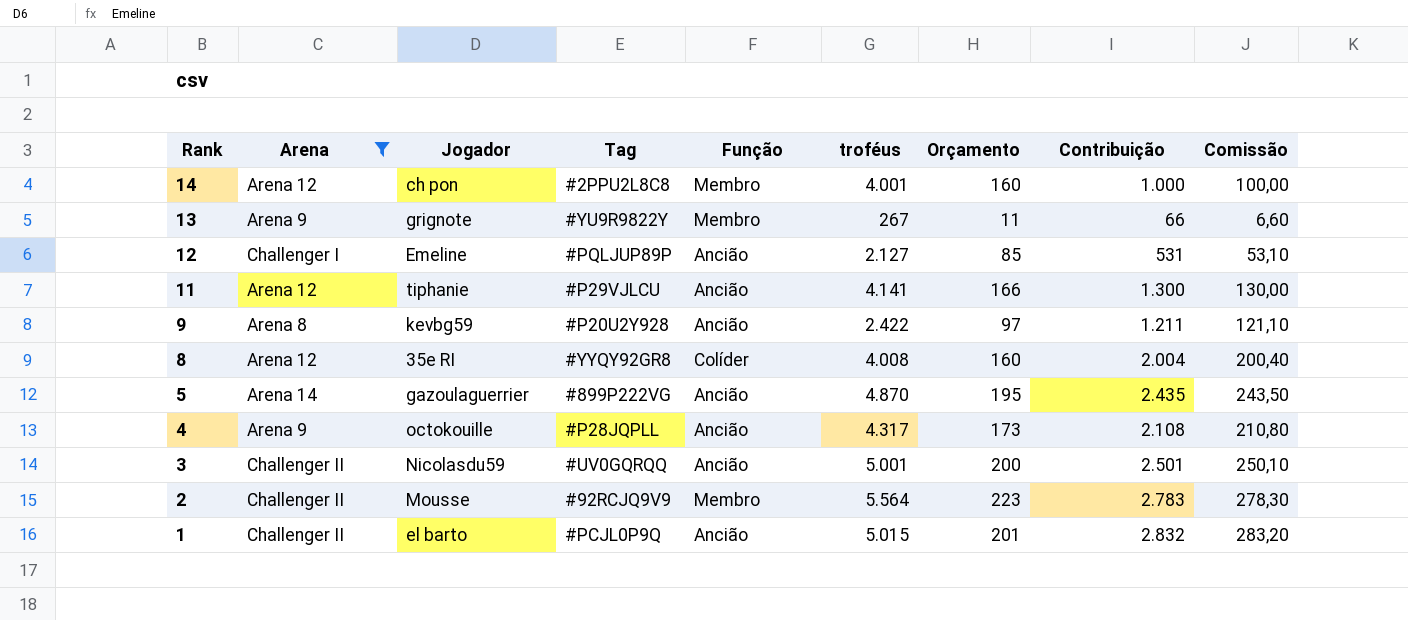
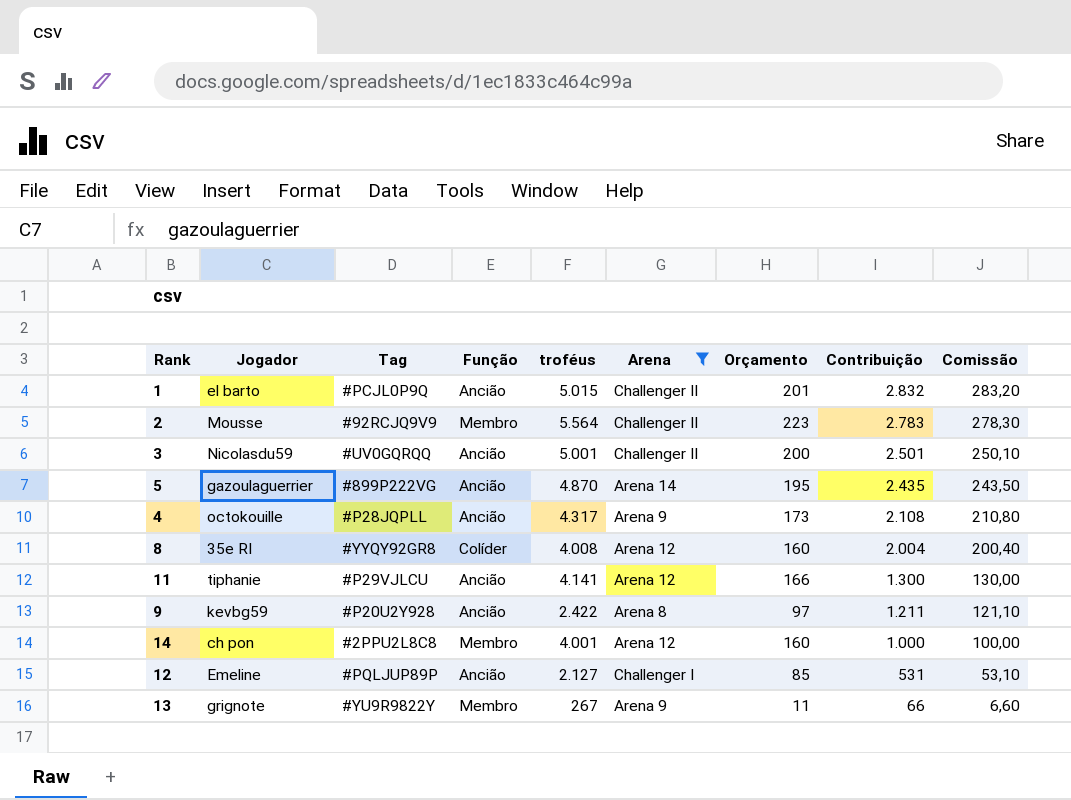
row order: Rank descending -> Contribuição descending
column Arena | position: 2 -> 6

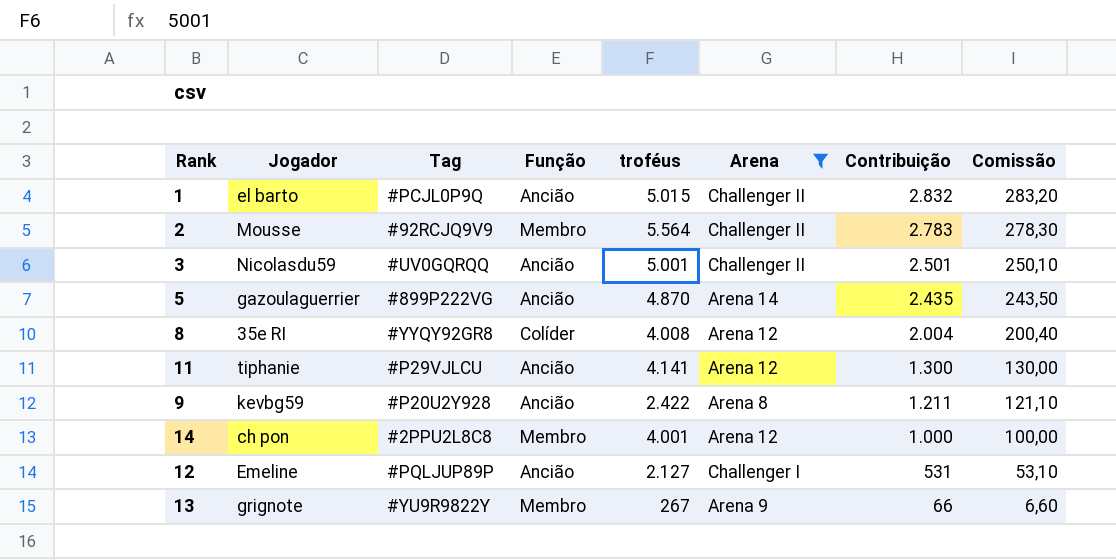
column Orçamento | formula: [troféus] * 0,04 -> none
row 4: octokouille | #P28JQPLL | Ancião | 4.317 | Arena 9 | 173 | 2.108 | 210,80 -> none

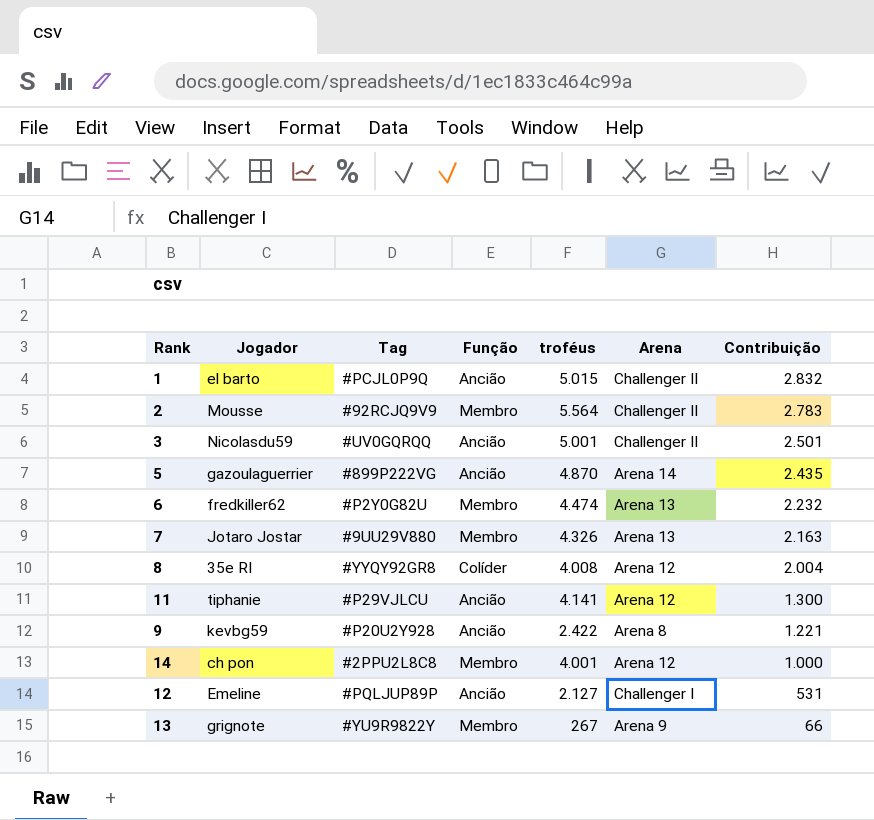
filter: Arena != Arena 13 -> none
column Comissão | formula: [Contribuição] * 0,1 -> none
9 | Contribuição: 1.211 -> 1.221

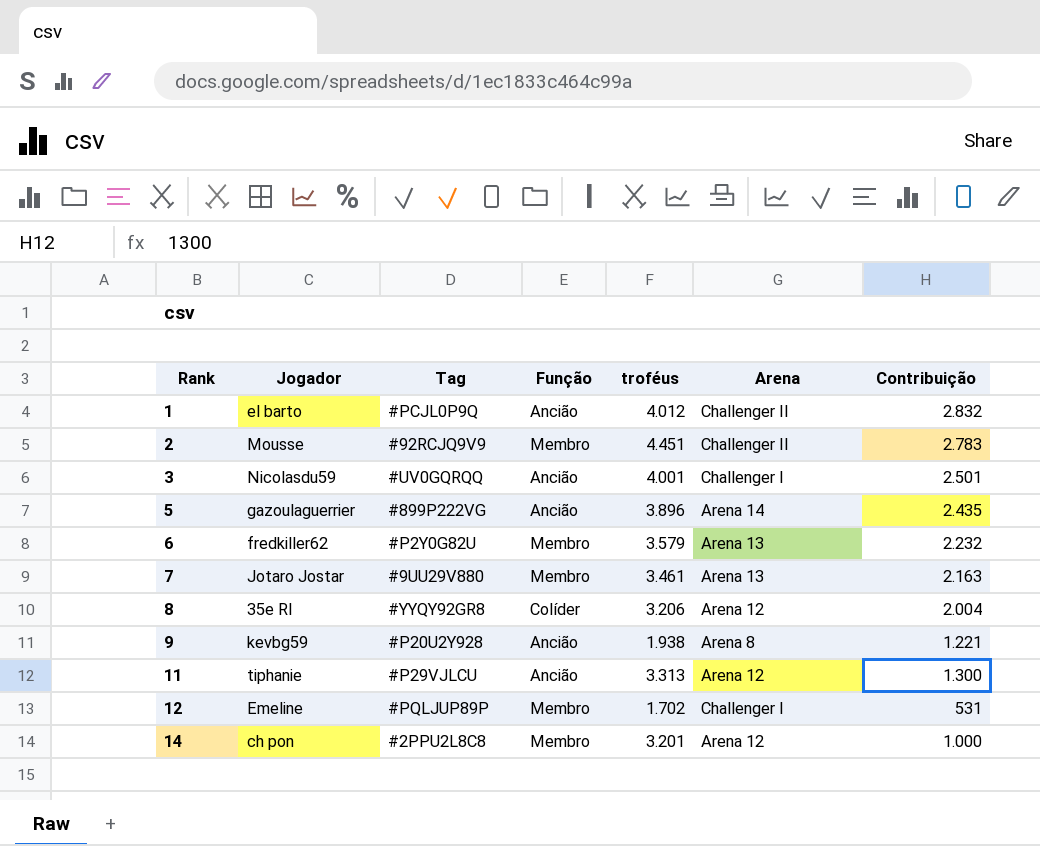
row order: Contribuição descending -> Rank ascending
row 13: grignote | #YU9R9822Y | Membro | 267 | Arena 9 | 66 -> none
1 | troféus: 5.015 -> 4.012
2 | troféus: 5.564 -> 4.451
3 | troféus: 5.001 -> 4.001
3 | Arena: Challenger II -> Challenger I
5 | troféus: 4.870 -> 3.896
6 | troféus: 4.474 -> 3.579
7 | troféus: 4.326 -> 3.461
8 | troféus: 4.008 -> 3.206
9 | troféus: 2.422 -> 1.938
11 | troféus: 4.141 -> 3.313
12 | Função: Ancião -> Membro
12 | troféus: 2.127 -> 1.702
14 | troféus: 4.001 -> 3.201

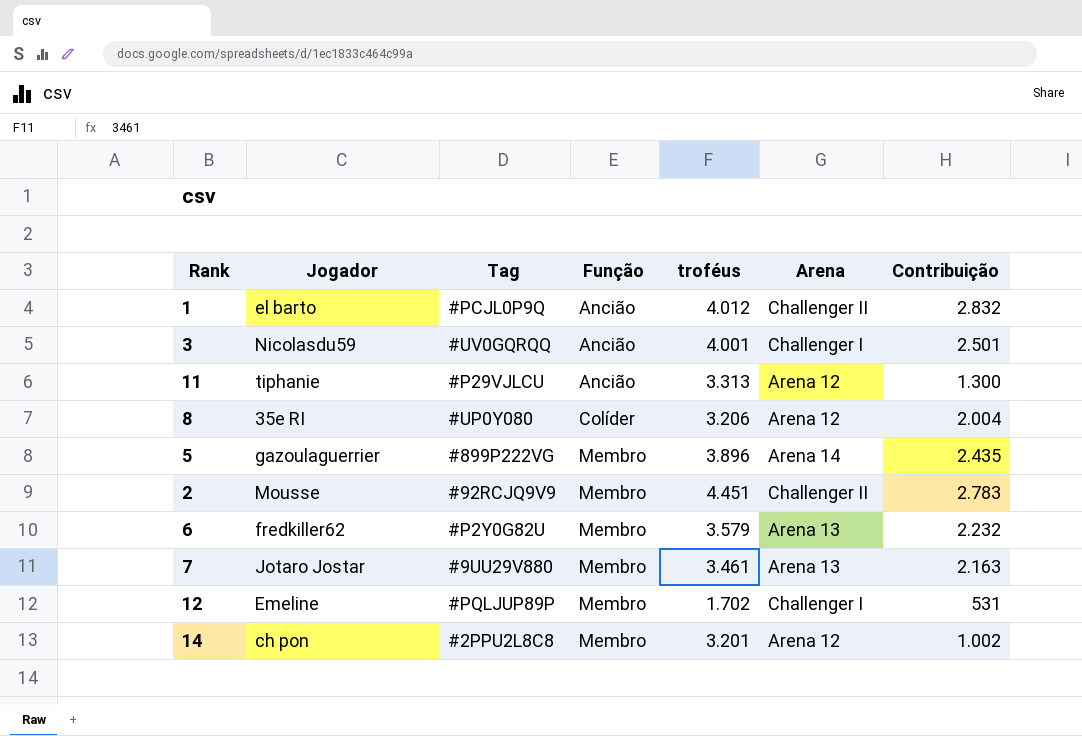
row order: Rank ascending -> Função ascending
row 9: kevbg59 | #P20U2Y928 | Ancião | 1.938 | Arena 8 | 1.221 -> none
8 | Tag: #YYQY92GR8 -> #UP0Y080
5 | Função: Ancião -> Membro
14 | Contribuição: 1.000 -> 1.002

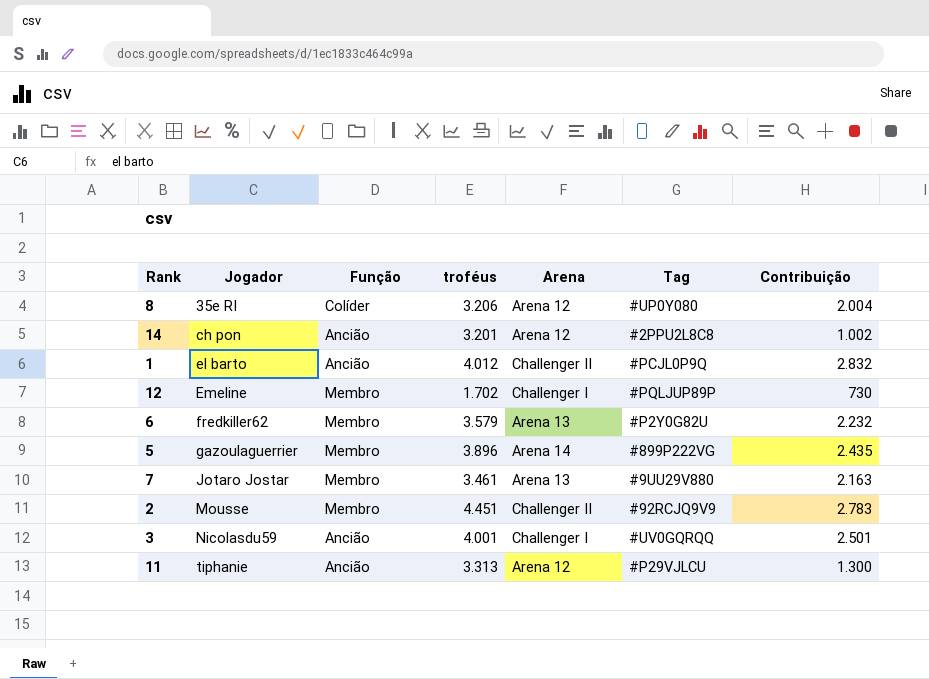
row order: Função ascending -> Jogador ascending
column Tag | position: 3 -> 6
14 | Função: Membro -> Ancião
12 | Contribuição: 531 -> 730

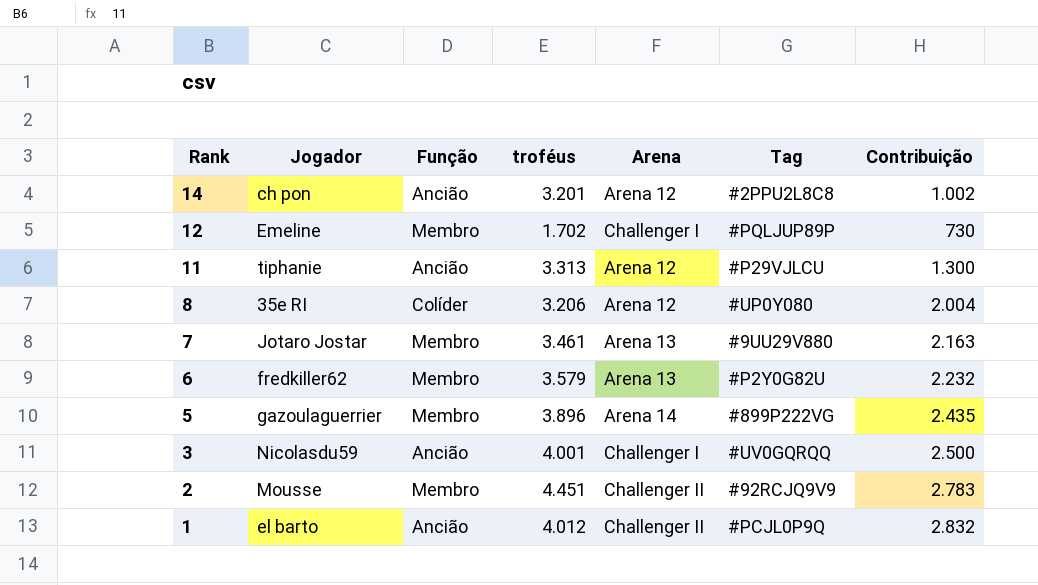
row order: Jogador ascending -> Rank descending
3 | Contribuição: 2.501 -> 2.500

